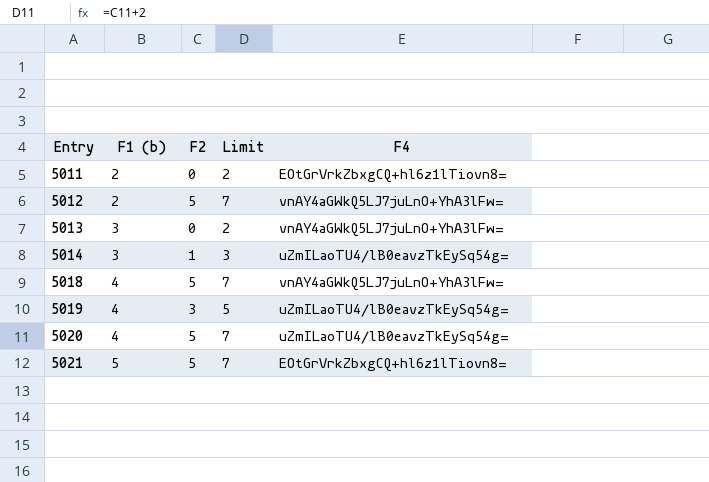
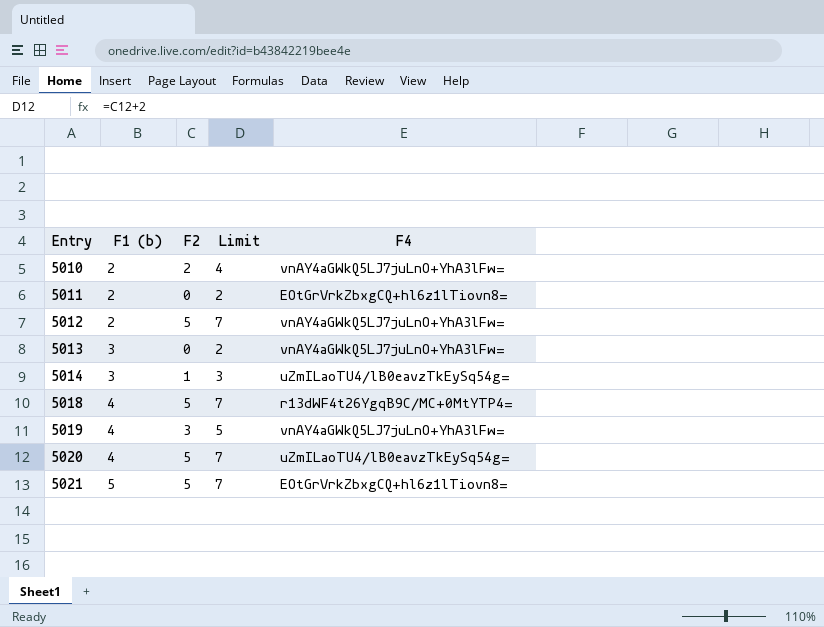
row 5010: none -> 2 | 2 | 4 | vnAY4aGWkQ5LJ7juLnO+YhA3lFw=
5018 | F4: vnAY4aGWkQ5LJ7juLnO+YhA3lFw= -> r13dWF4t26YgqB9C/MC+0MtYTP4=
5019 | F4: uZmILaoTU4/lB0eavzTkEySq54g= -> vnAY4aGWkQ5LJ7juLnO+YhA3lFw=

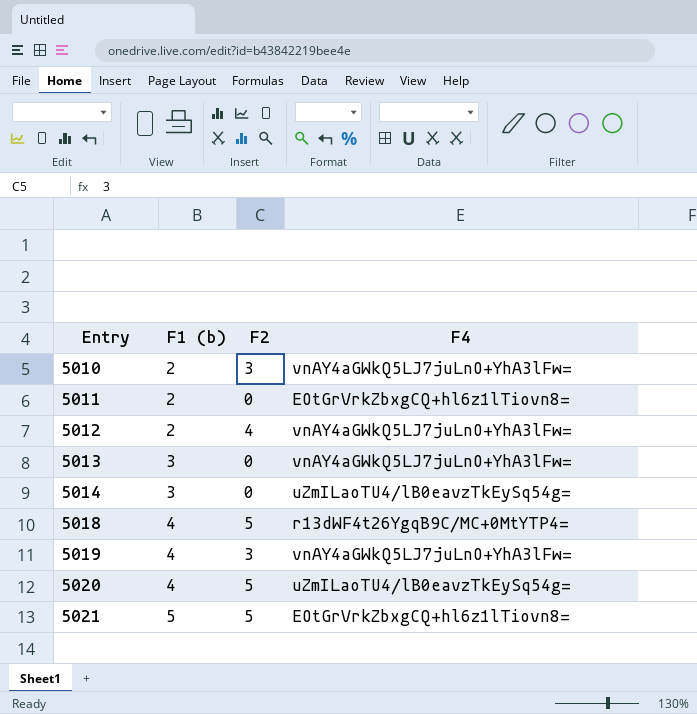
column Limit | formula: [F2] + 2 -> none
5010 | F2: 2 -> 3
5012 | F2: 5 -> 4
5014 | F2: 1 -> 0

